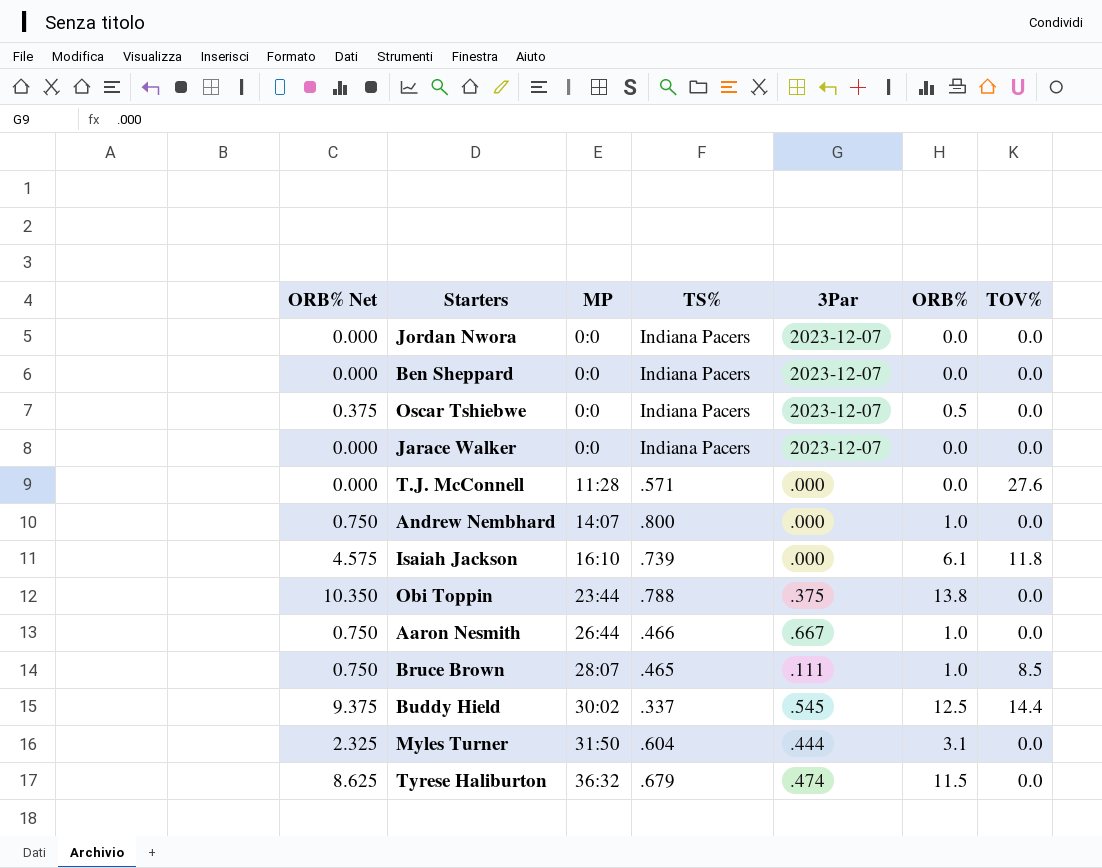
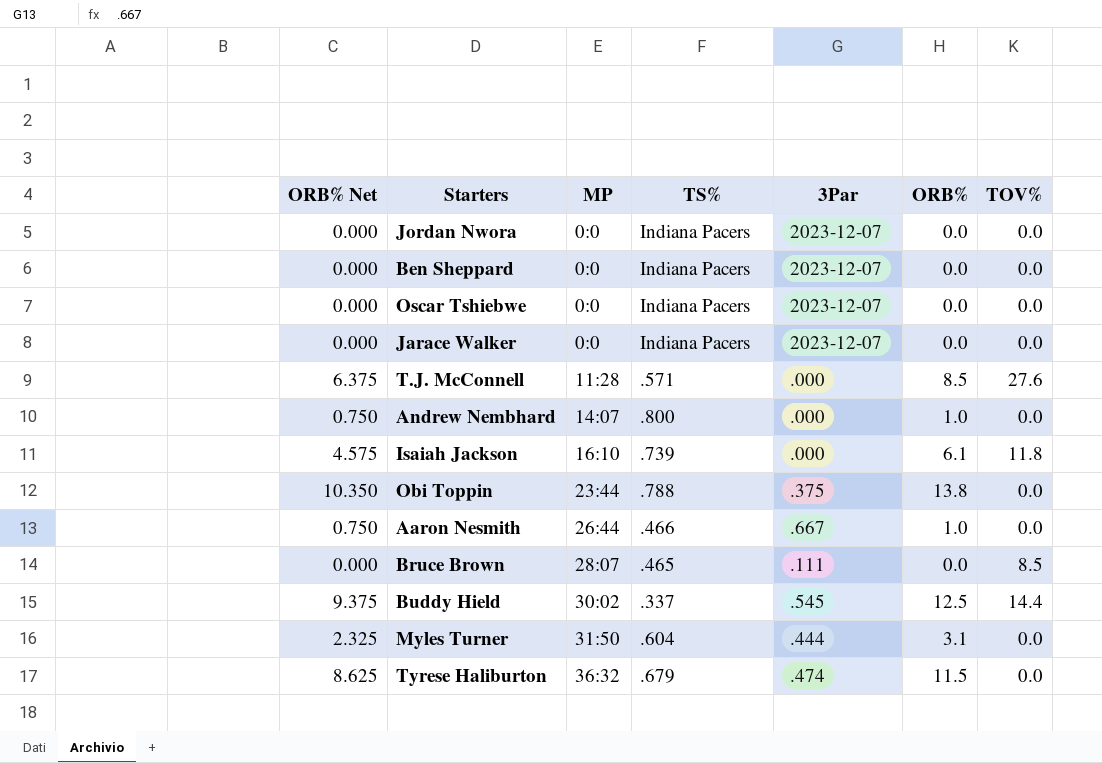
Oscar Tshiebwe | ORB% Net: 0.375 -> 0.000
Oscar Tshiebwe | ORB%: 0.5 -> 0.0
T.J. McConnell | ORB% Net: 0.000 -> 6.375
T.J. McConnell | ORB%: 0.0 -> 8.5
Bruce Brown | ORB% Net: 0.750 -> 0.000
Bruce Brown | ORB%: 1.0 -> 0.0

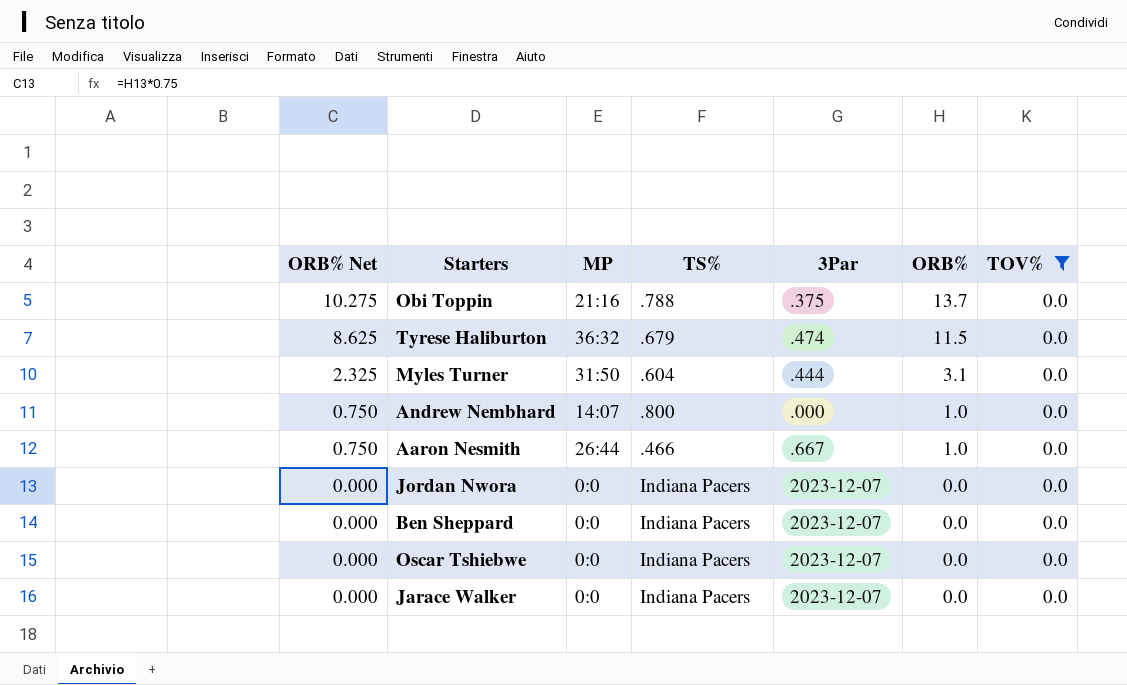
filter: none -> TOV% = 0.0
row order: MP ascending -> ORB% Net descending
Obi Toppin | ORB% Net: 10.350 -> 10.275
Obi Toppin | MP: 23:44 -> 21:16
Obi Toppin | ORB%: 13.8 -> 13.7

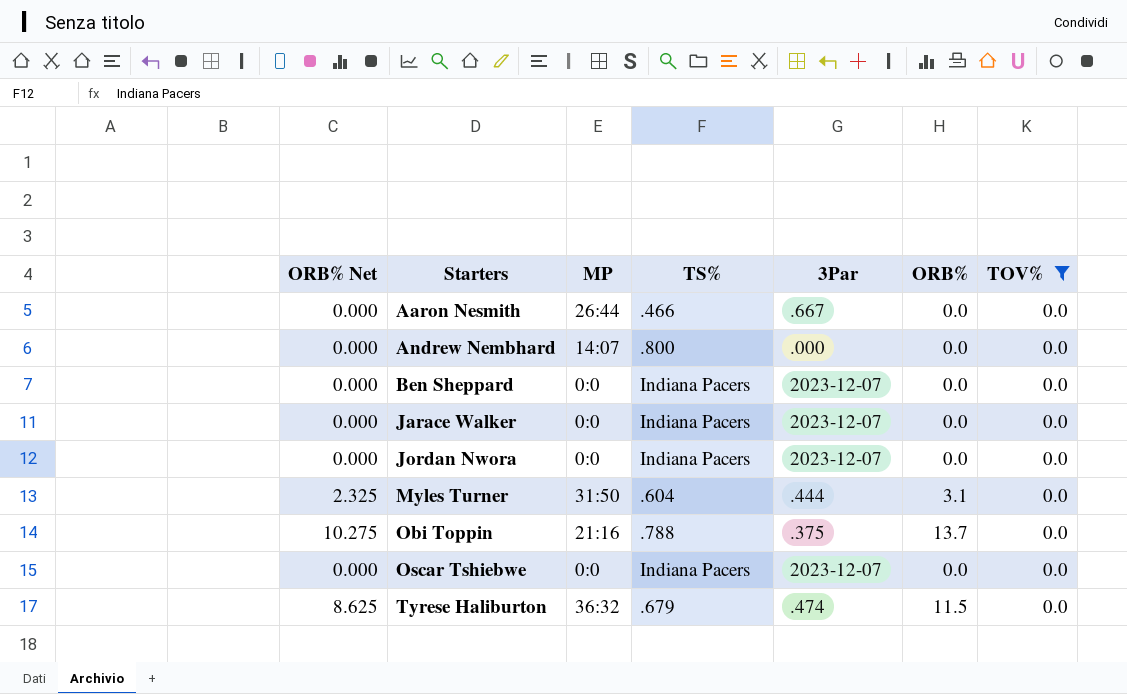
row order: ORB% Net descending -> Starters ascending
Aaron Nesmith | ORB% Net: 0.750 -> 0.000
Aaron Nesmith | ORB%: 1.0 -> 0.0
Andrew Nembhard | ORB% Net: 0.750 -> 0.000
Andrew Nembhard | ORB%: 1.0 -> 0.0

